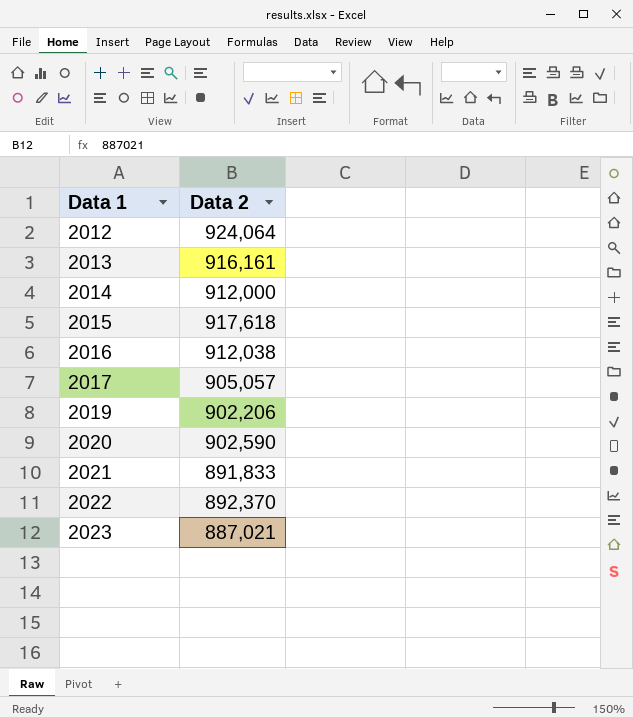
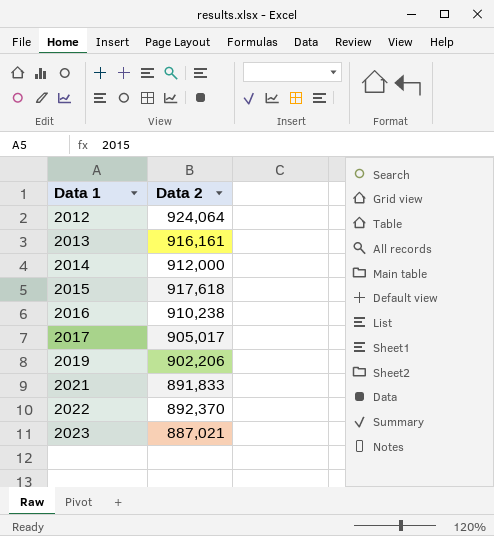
row 2020: 902,590 -> none
2016 | Data 2: 912,038 -> 910,238
2017 | Data 2: 905,057 -> 905,017

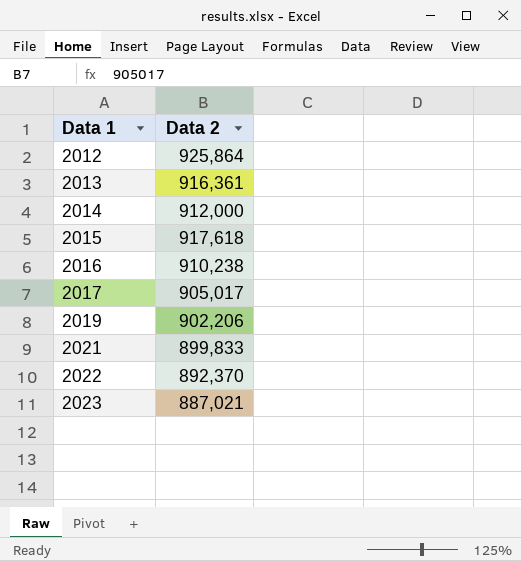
2012 | Data 2: 924,064 -> 925,864
2013 | Data 2: 916,161 -> 916,361
2021 | Data 2: 891,833 -> 899,833

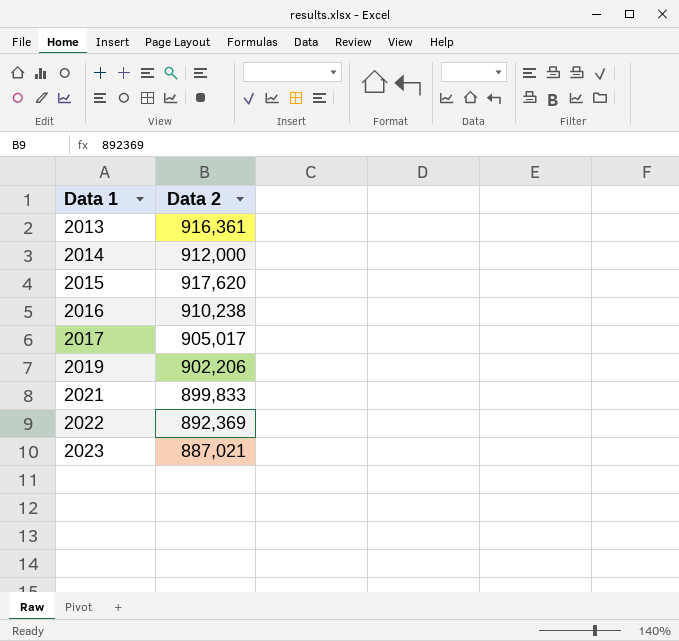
row 2012: 925,864 -> none
2015 | Data 2: 917,618 -> 917,620
2022 | Data 2: 892,370 -> 892,369

